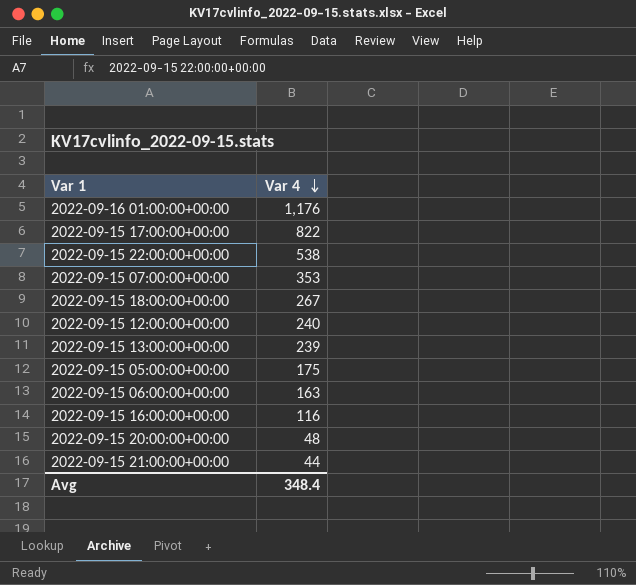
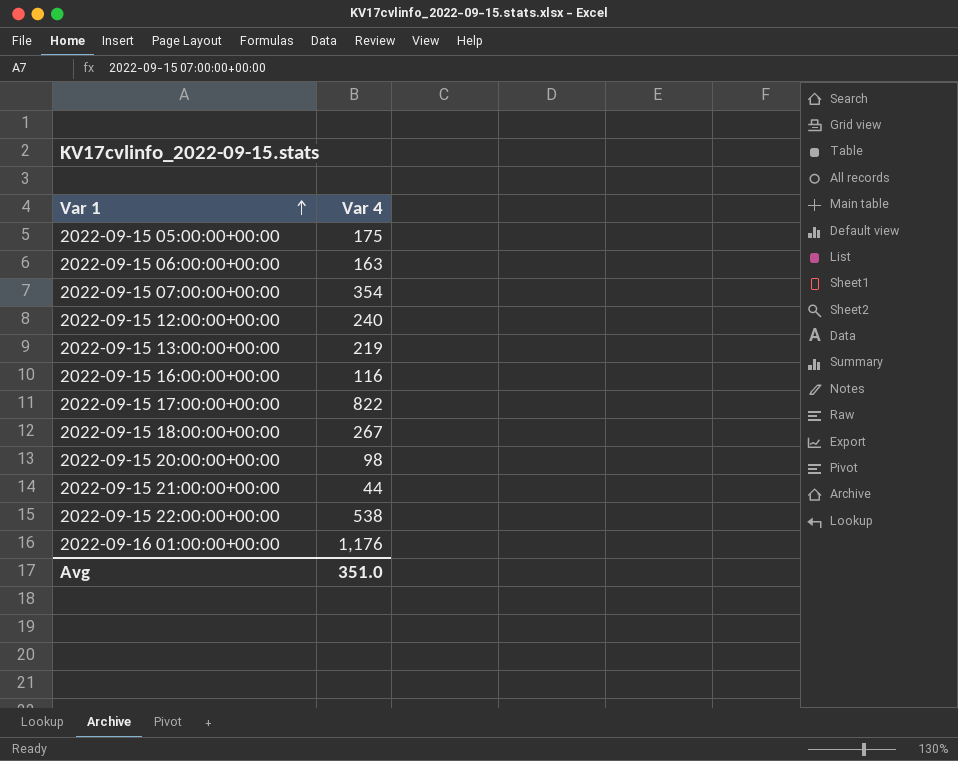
row order: Var 4 descending -> Var 1 ascending
2022-09-15 07:00:00+00:00 | Var 4: 353 -> 354
2022-09-15 13:00:00+00:00 | Var 4: 239 -> 219
2022-09-15 20:00:00+00:00 | Var 4: 48 -> 98
Avg | Var 4: 348.4 -> 351.0

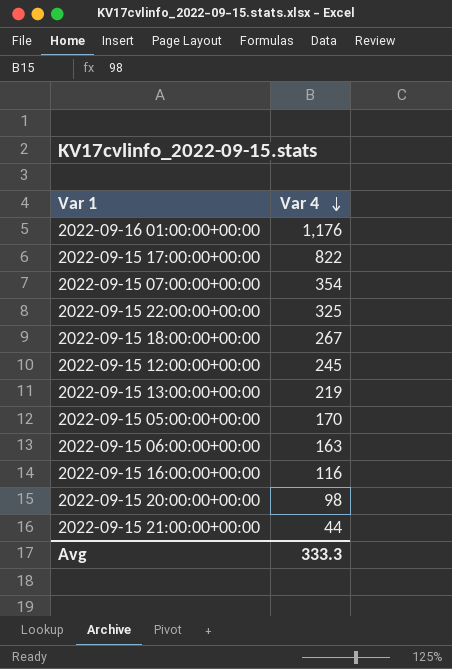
row order: Var 1 ascending -> Var 4 descending
2022-09-15 22:00:00+00:00 | Var 4: 538 -> 325
2022-09-15 12:00:00+00:00 | Var 4: 240 -> 245
2022-09-15 05:00:00+00:00 | Var 4: 175 -> 170
Avg | Var 4: 351.0 -> 333.3

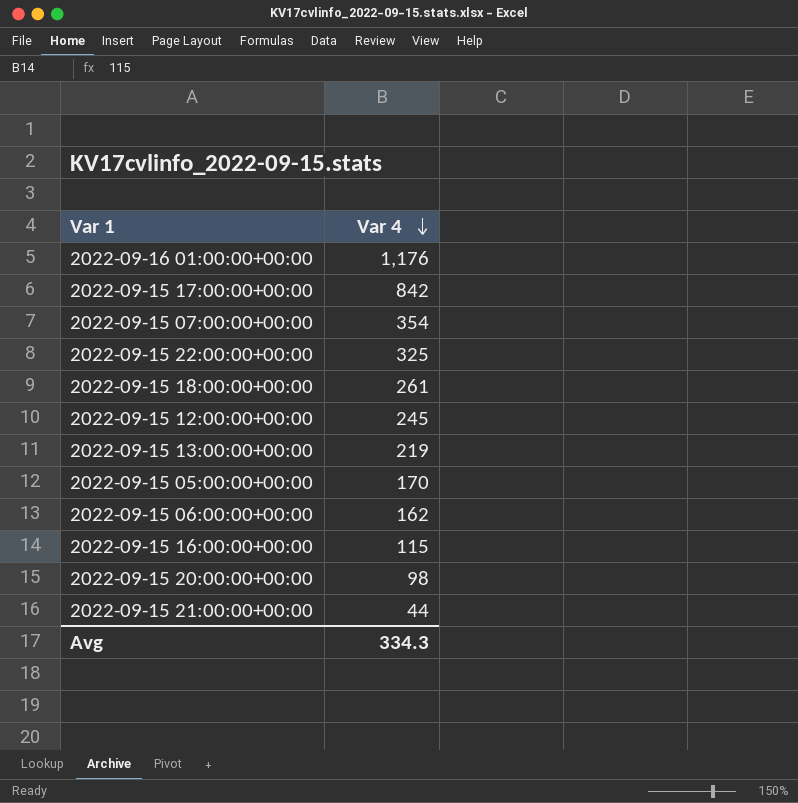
2022-09-15 17:00:00+00:00 | Var 4: 822 -> 842
2022-09-15 18:00:00+00:00 | Var 4: 267 -> 261
2022-09-15 06:00:00+00:00 | Var 4: 163 -> 162
2022-09-15 16:00:00+00:00 | Var 4: 116 -> 115
Avg | Var 4: 333.3 -> 334.3

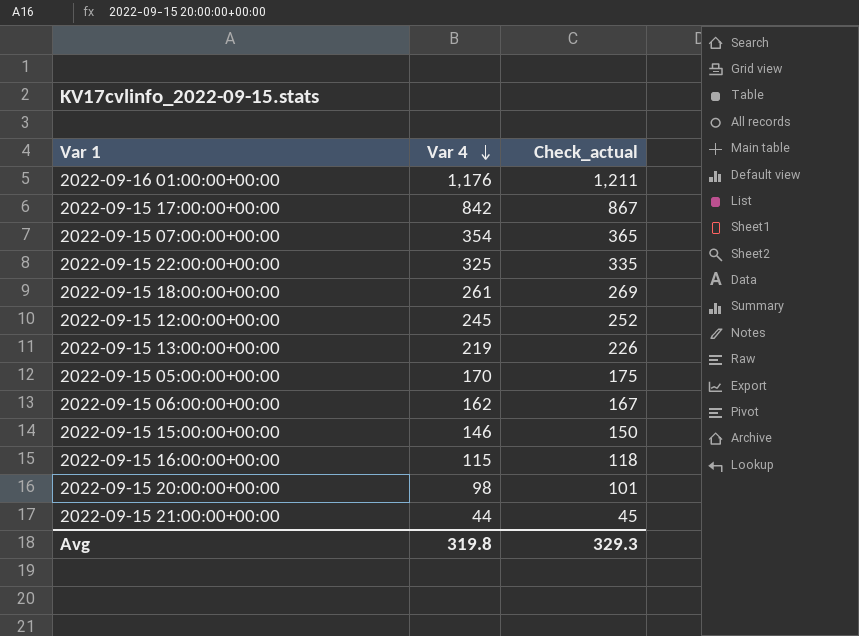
column Check_actual | formula: none -> [Var 4] * 1.03
row 2022-09-15 15:00:00+00:00: none -> 146 | 150
Avg | Var 4: 334.3 -> 319.8

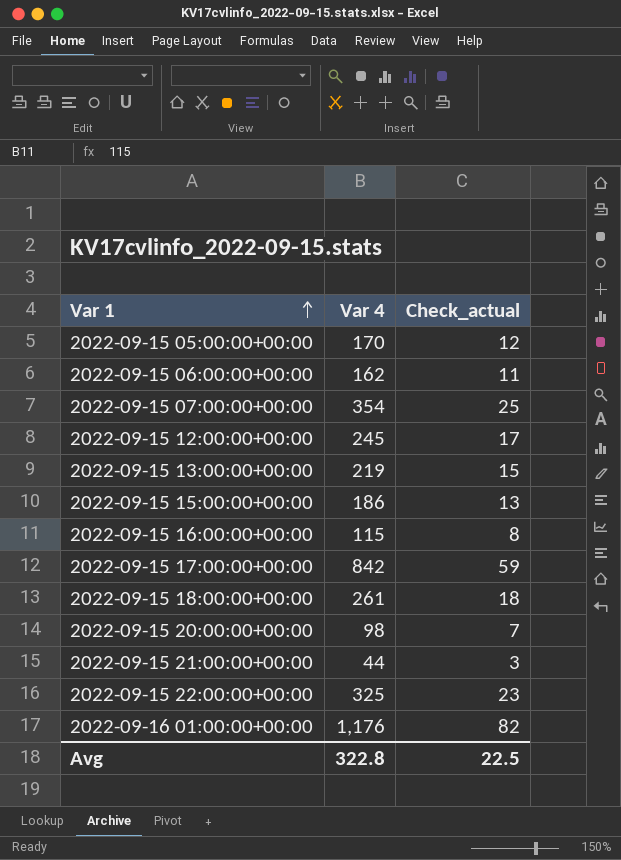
row order: Var 4 descending -> Var 1 ascending
column Check_actual | formula: [Var 4] * 1.03 -> [Var 4] * 0.07
2022-09-15 15:00:00+00:00 | Var 4: 146 -> 186
Avg | Var 4: 319.8 -> 322.8
Avg | Check_actual: 329.3 -> 22.5

